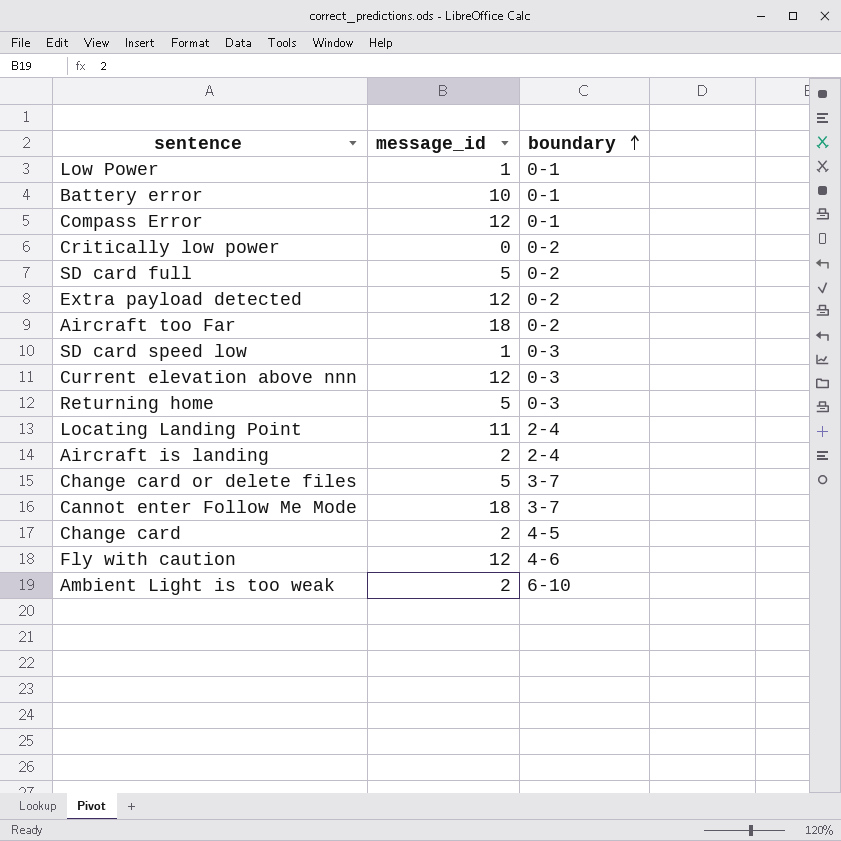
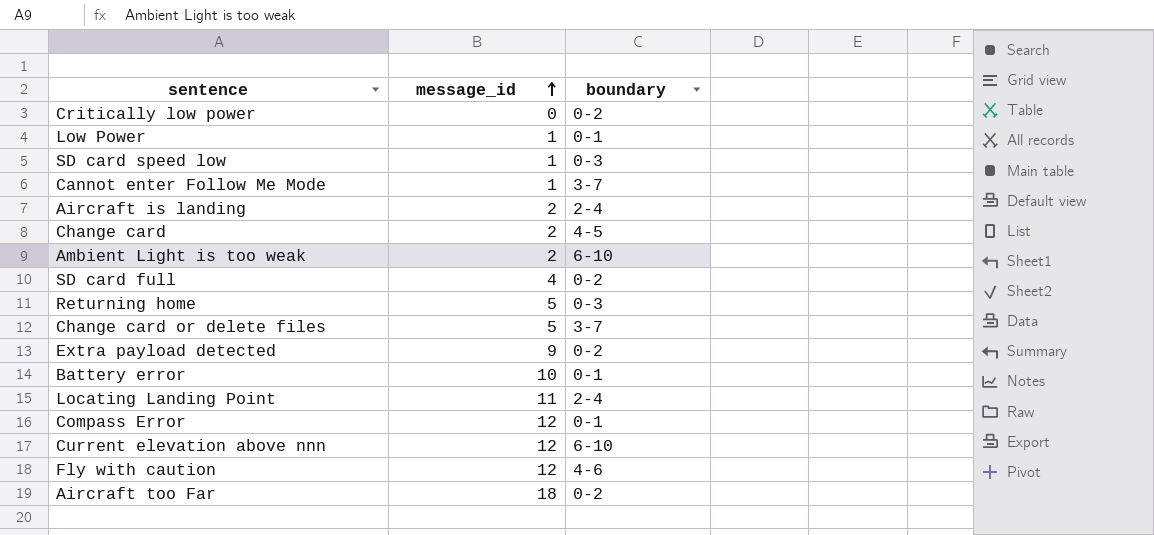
row order: boundary ascending -> message_id ascending
Cannot enter Follow Me Mode | message_id: 18 -> 1
SD card full | message_id: 5 -> 4
Extra payload detected | message_id: 12 -> 9
Current elevation above nnn | boundary: 0-3 -> 6-10

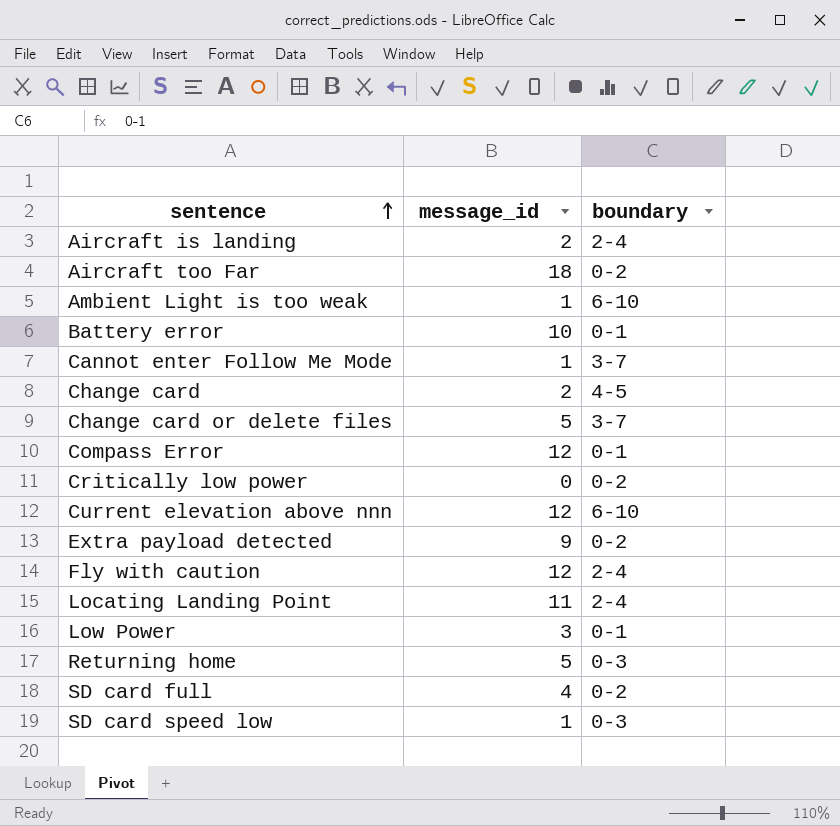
row order: message_id ascending -> sentence ascending
Ambient Light is too weak | message_id: 2 -> 1
Fly with caution | boundary: 4-6 -> 2-4
Low Power | message_id: 1 -> 3

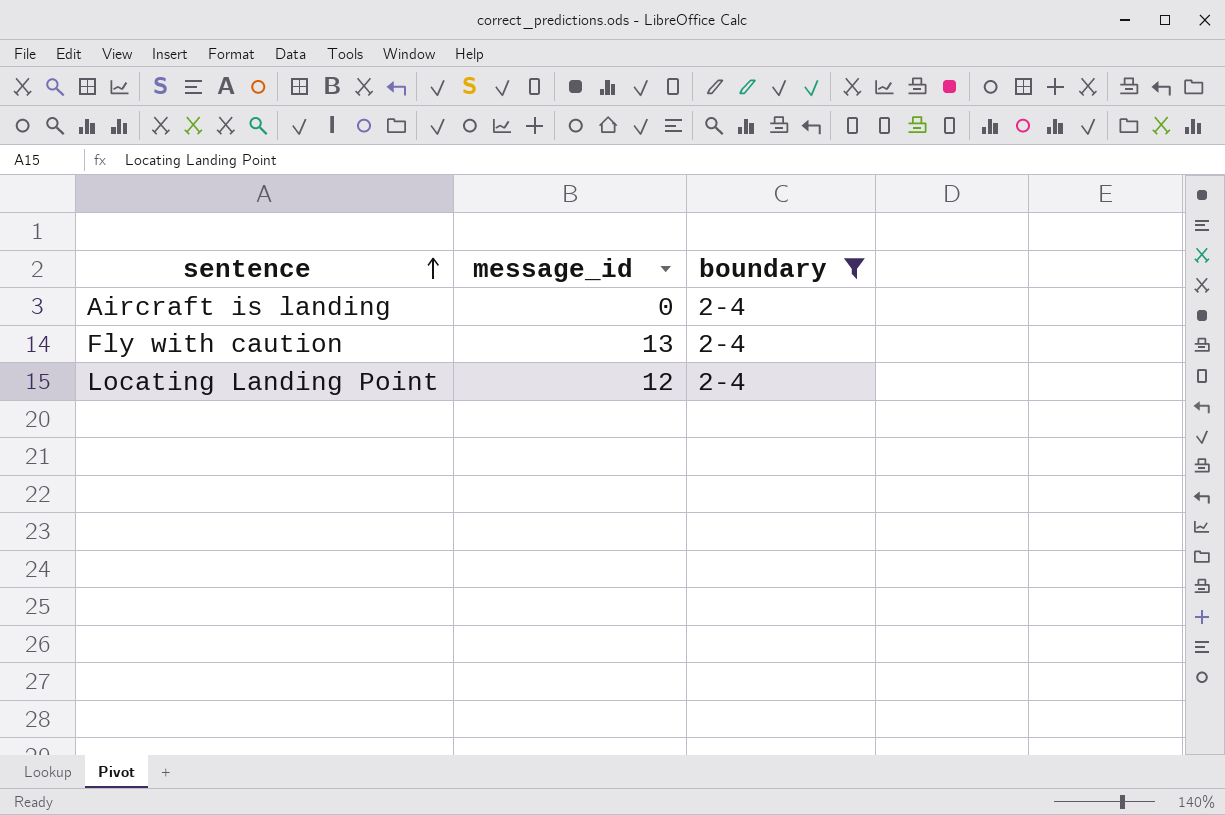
filter: none -> boundary = 2-4
Aircraft is landing | message_id: 2 -> 0
Fly with caution | message_id: 12 -> 13
Locating Landing Point | message_id: 11 -> 12

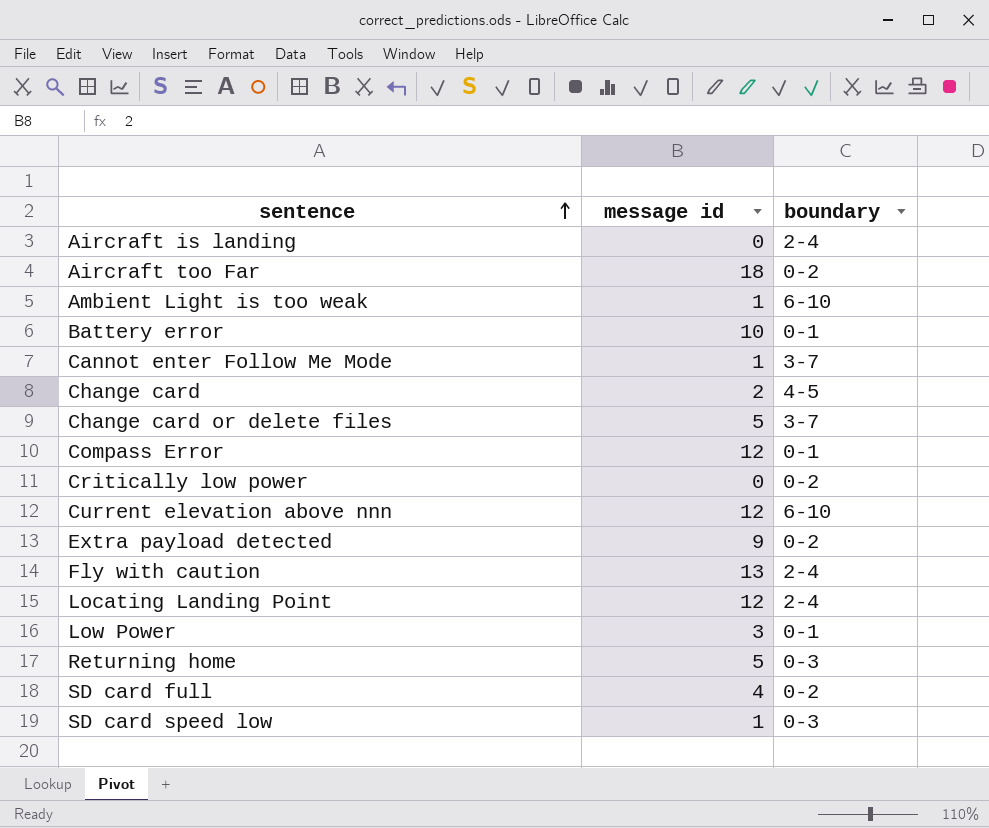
filter: boundary = 2-4 -> none
column name: message_id -> message id

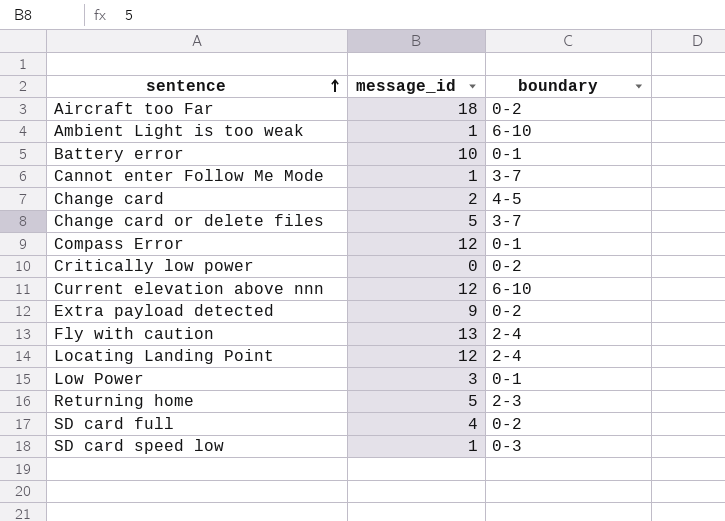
column name: message id -> message_id
row Aircraft is landing: 0 | 2-4 -> none
Returning home | boundary: 0-3 -> 2-3

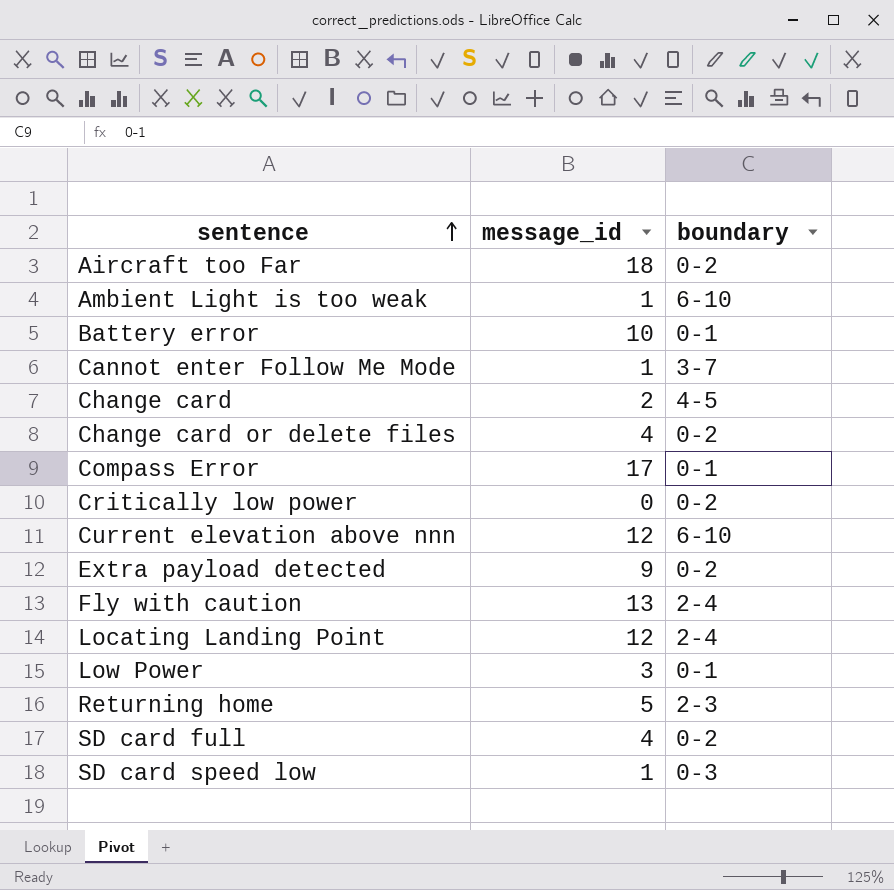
Change card or delete files | message_id: 5 -> 4
Change card or delete files | boundary: 3-7 -> 0-2
Compass Error | message_id: 12 -> 17

